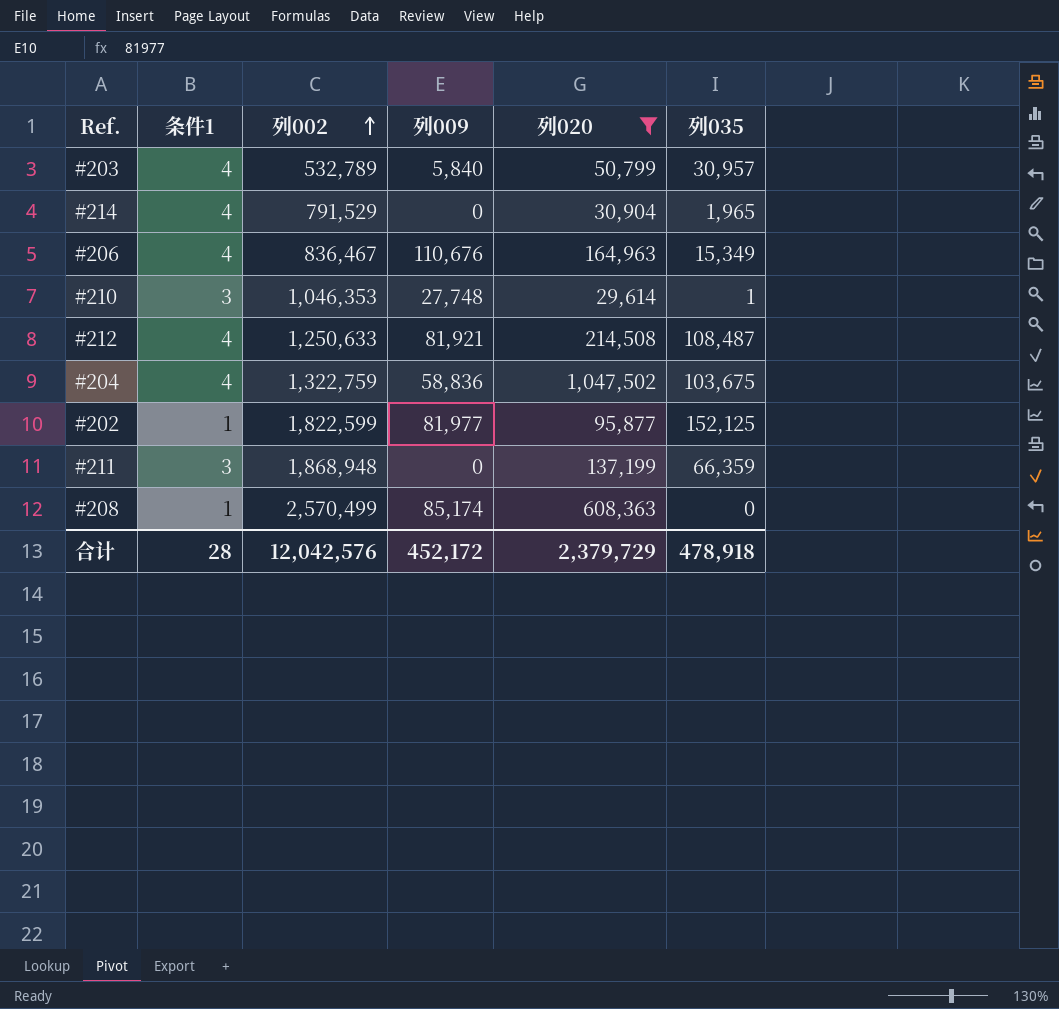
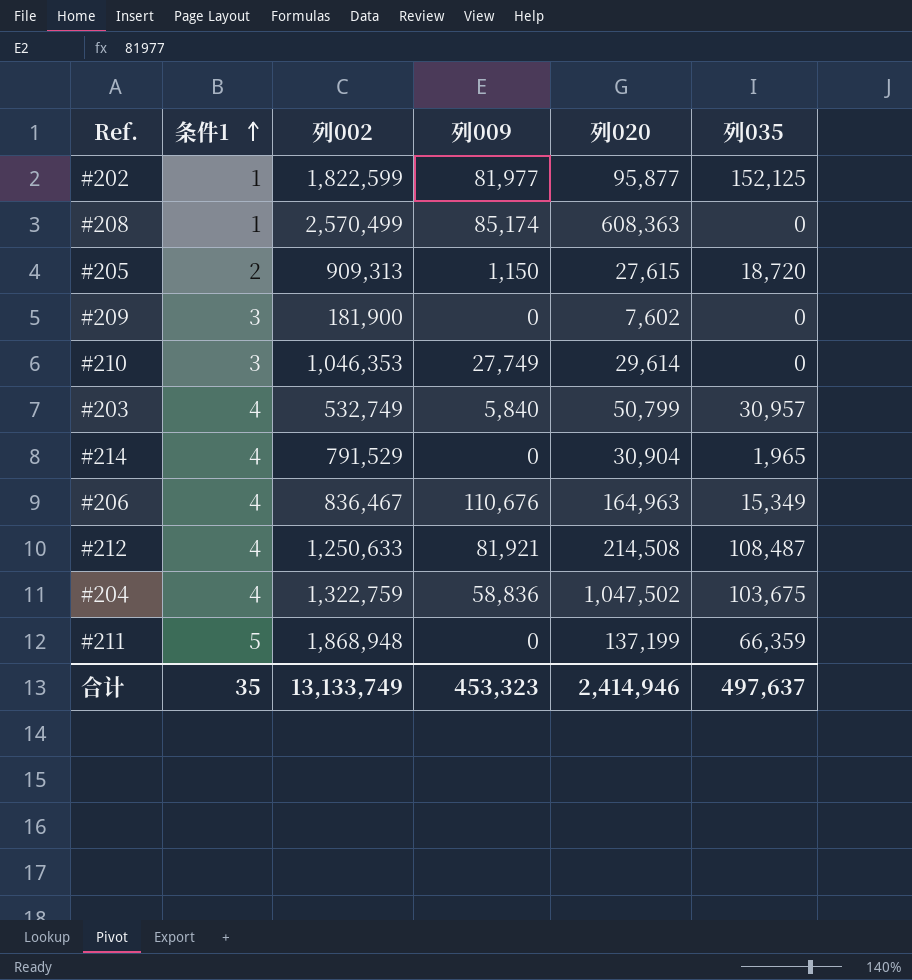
filter: 列020 >= 29,614 -> none
row order: 列002 ascending -> 条件1 ascending
#210 | 列009: 27,748 -> 27,749
#210 | 列035: 1 -> 0
#203 | 列002: 532,789 -> 532,749
#211 | 条件1: 3 -> 5
合计 | 条件1: 28 -> 35
合计 | 列002: 12,042,576 -> 13,133,749
合计 | 列009: 452,172 -> 453,323
合计 | 列020: 2,379,729 -> 2,414,946
合计 | 列035: 478,918 -> 497,637

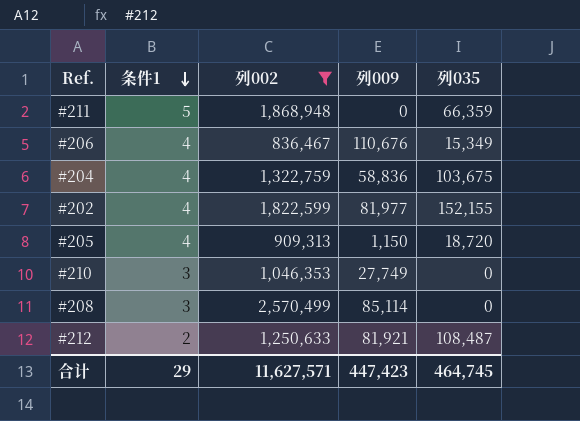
filter: none -> 列002 >= 836,467
row order: 条件1 ascending -> 条件1 descending
column 列020 | position: 5 -> none
#202 | 条件1: 1 -> 4
#202 | 列035: 152,125 -> 152,155
#205 | 条件1: 2 -> 4
#208 | 条件1: 1 -> 3
#208 | 列009: 85,174 -> 85,114
#212 | 条件1: 4 -> 2
合计 | 条件1: 35 -> 29
合计 | 列002: 13,133,749 -> 11,627,571
合计 | 列009: 453,323 -> 447,423
合计 | 列035: 497,637 -> 464,745

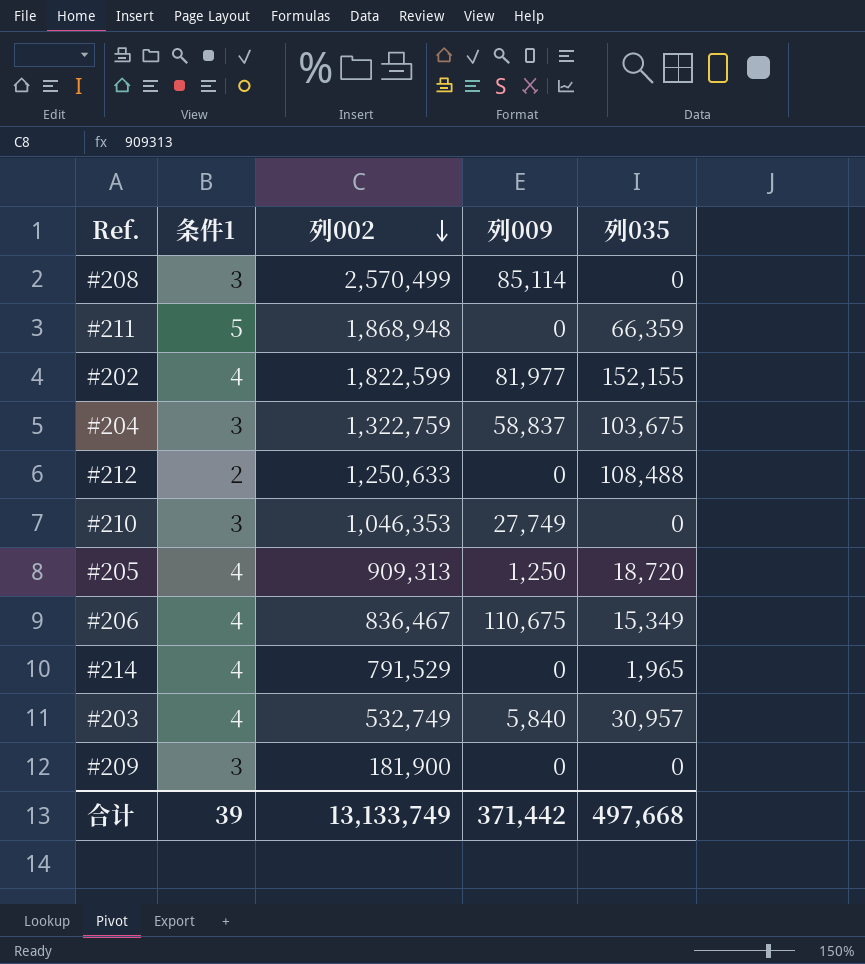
filter: 列002 >= 836,467 -> none
row order: 条件1 descending -> 列002 descending
#204 | 条件1: 4 -> 3
#204 | 列009: 58,836 -> 58,837
#212 | 列009: 81,921 -> 0
#212 | 列035: 108,487 -> 108,488
#205 | 列009: 1,150 -> 1,250
#206 | 列009: 110,676 -> 110,675
合计 | 条件1: 29 -> 39
合计 | 列002: 11,627,571 -> 13,133,749
合计 | 列009: 447,423 -> 371,442
合计 | 列035: 464,745 -> 497,668

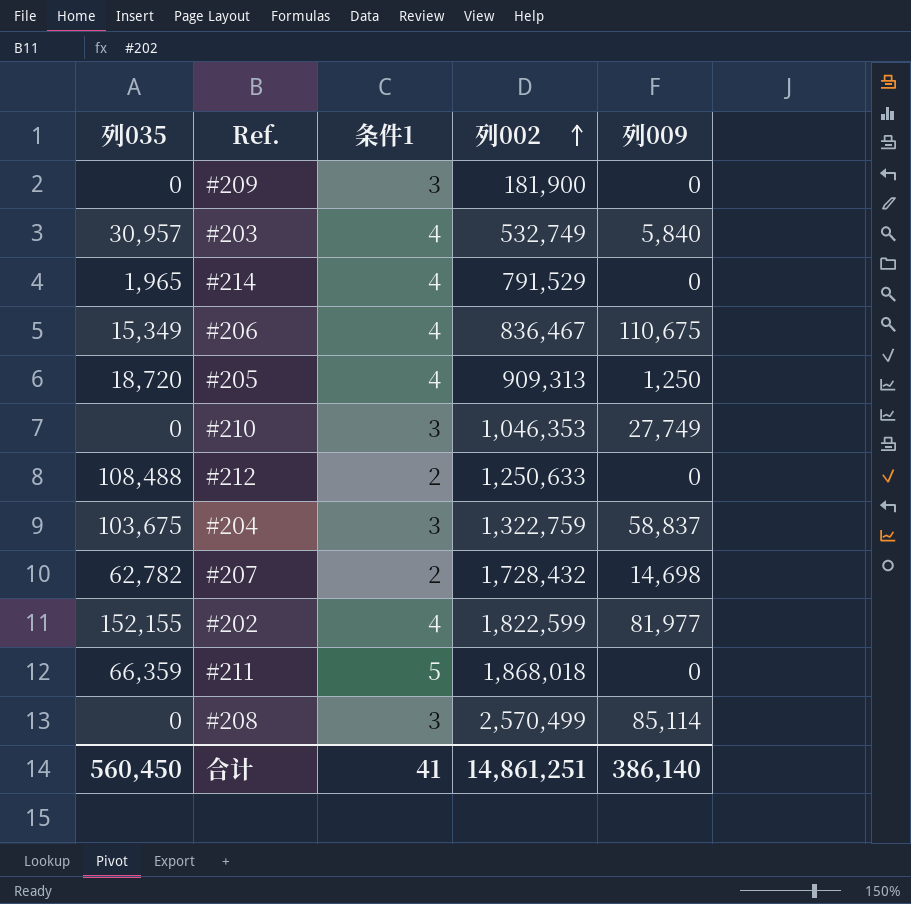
row order: 列002 descending -> 列002 ascending
column 列035 | position: 5 -> 1
row #207: none -> 62,782 | 2 | 1,728,432 | 14,698
#211 | 列002: 1,868,948 -> 1,868,018
合计 | 列035: 497,668 -> 560,450
合计 | 条件1: 39 -> 41
合计 | 列002: 13,133,749 -> 14,861,251
合计 | 列009: 371,442 -> 386,140

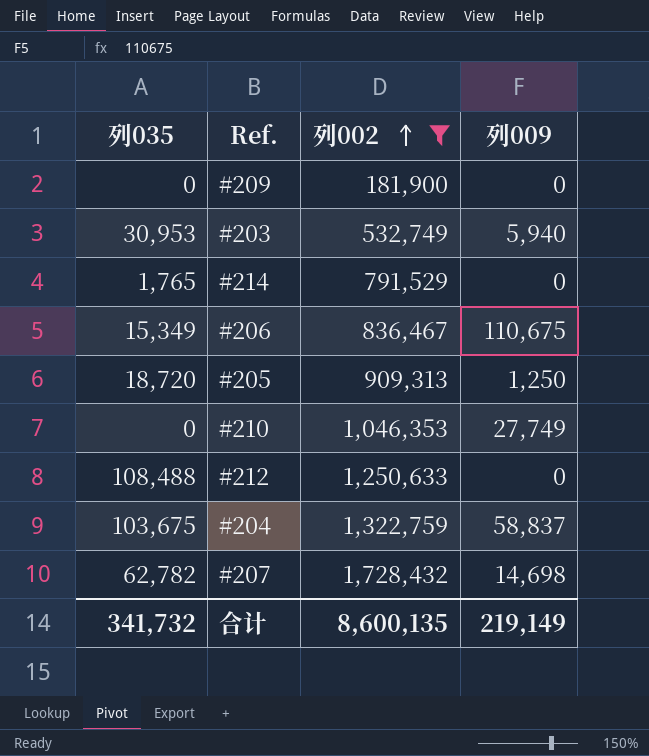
filter: none -> 列002 <= 1,728,432
column 条件1 | position: 3 -> none
#203 | 列035: 30,957 -> 30,953
#203 | 列009: 5,840 -> 5,940
#214 | 列035: 1,965 -> 1,765
合计 | 列035: 560,450 -> 341,732
合计 | 列002: 14,861,251 -> 8,600,135
合计 | 列009: 386,140 -> 219,149

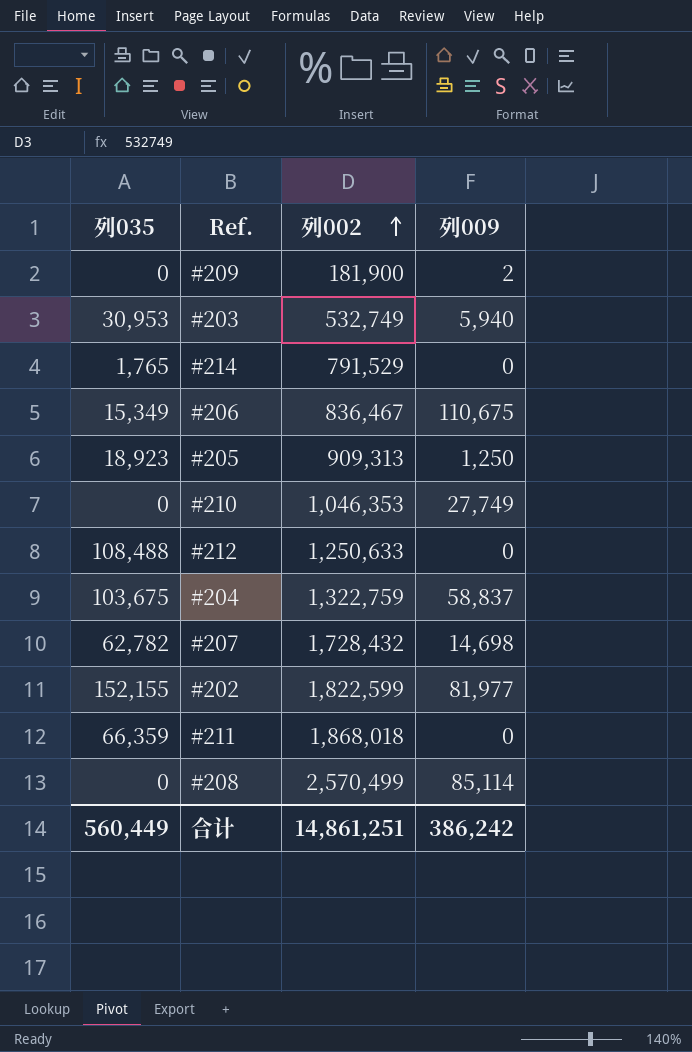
filter: 列002 <= 1,728,432 -> none
#209 | 列009: 0 -> 2
#205 | 列035: 18,720 -> 18,923
合计 | 列035: 341,732 -> 560,449
合计 | 列002: 8,600,135 -> 14,861,251
合计 | 列009: 219,149 -> 386,242

